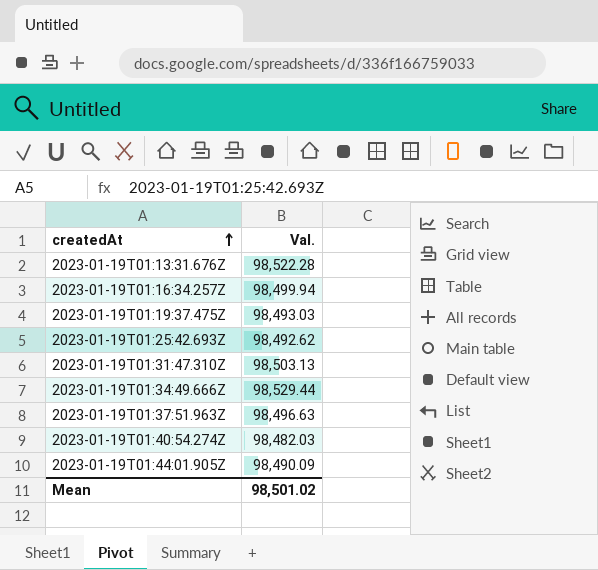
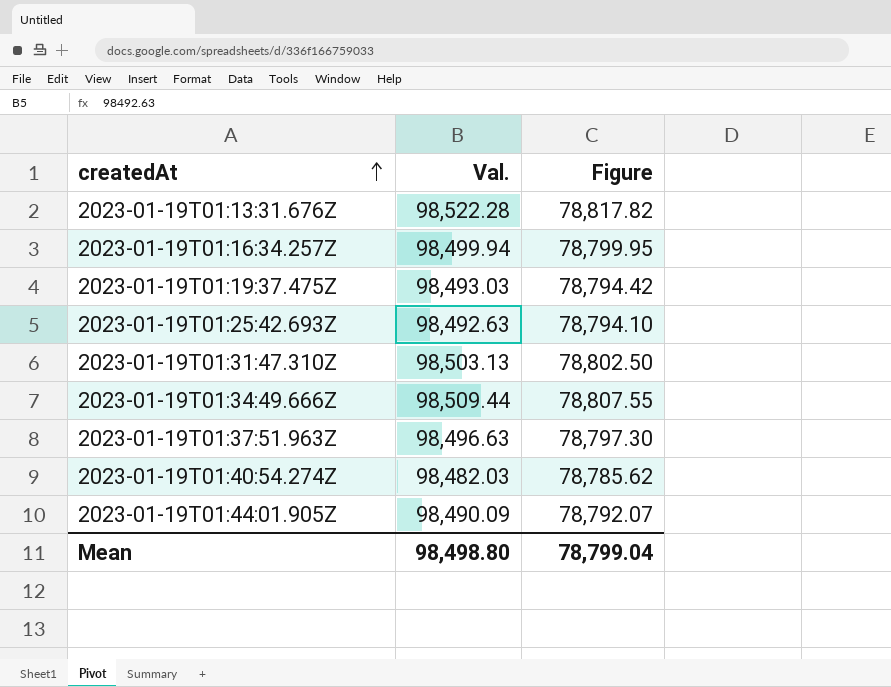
column Figure | formula: none -> [Val.] * 0.8
2023-01-19T01:25:42.693Z | Val.: 98,492.62 -> 98,492.63
2023-01-19T01:34:49.666Z | Val.: 98,529.44 -> 98,509.44
Mean | Val.: 98,501.02 -> 98,498.80

